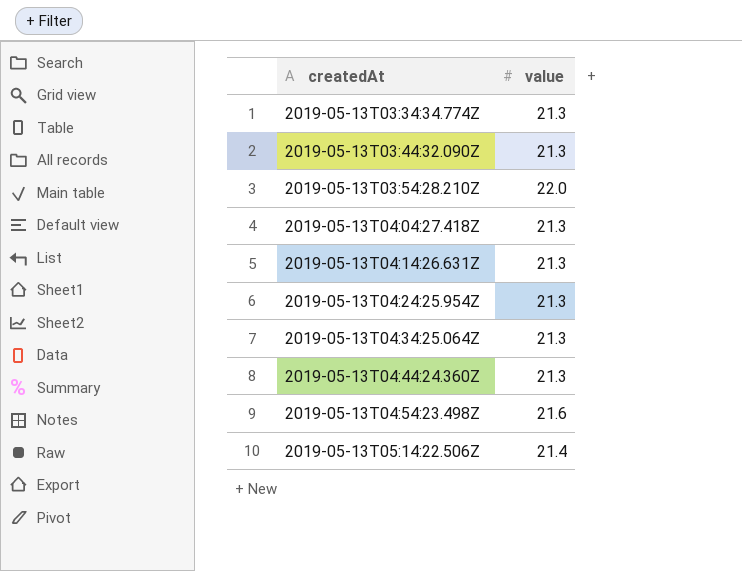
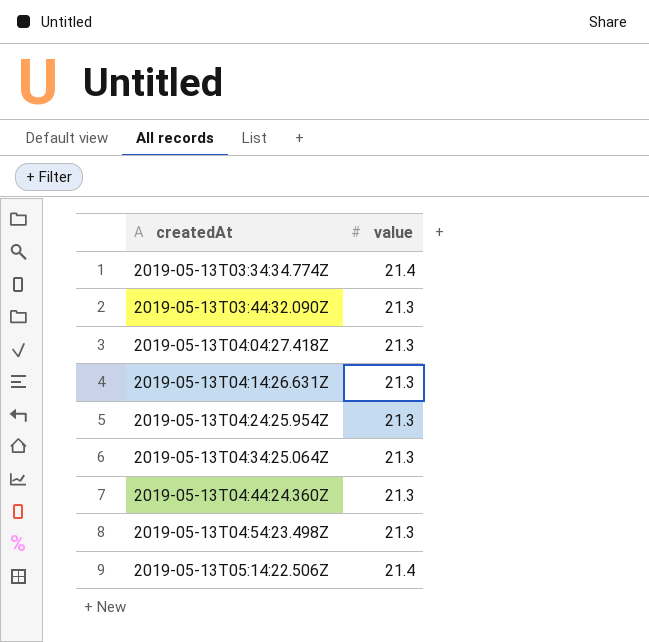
row 2019-05-13T03:54:28.210Z: 22.0 -> none
2019-05-13T03:34:34.774Z | value: 21.3 -> 21.4
2019-05-13T04:54:23.498Z | value: 21.6 -> 21.3

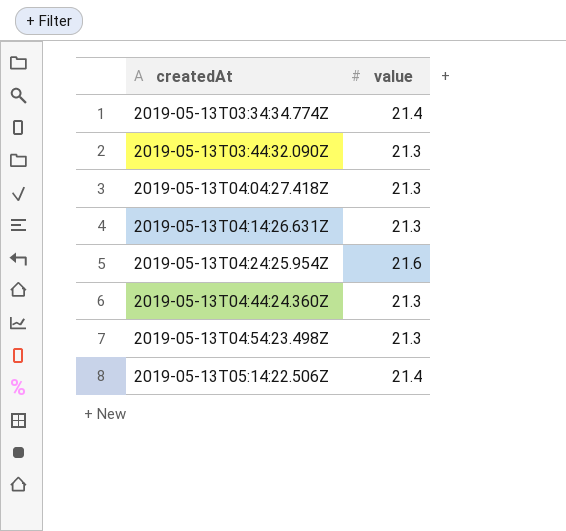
row 2019-05-13T04:34:25.064Z: 21.3 -> none
2019-05-13T04:24:25.954Z | value: 21.3 -> 21.6

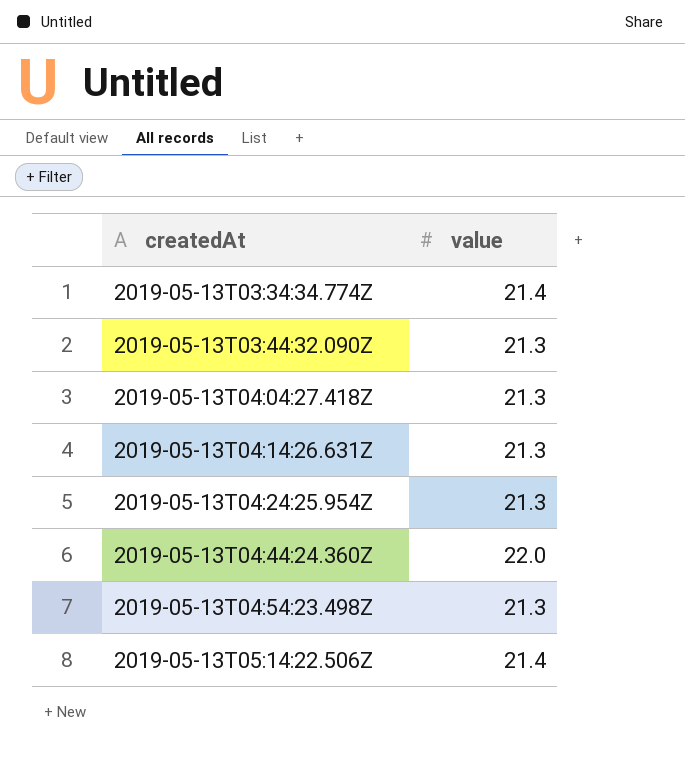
2019-05-13T04:24:25.954Z | value: 21.6 -> 21.3
2019-05-13T04:44:24.360Z | value: 21.3 -> 22.0

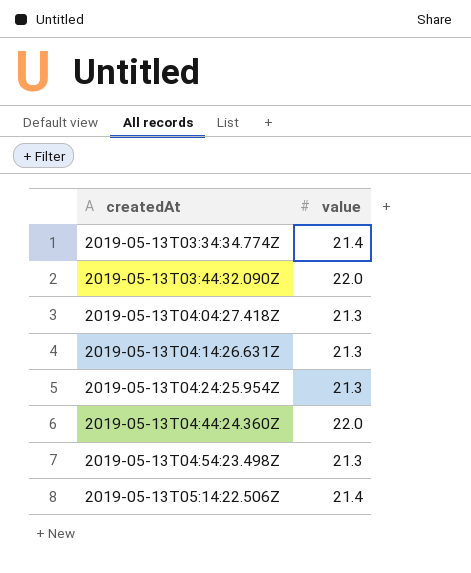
2019-05-13T03:44:32.090Z | value: 21.3 -> 22.0

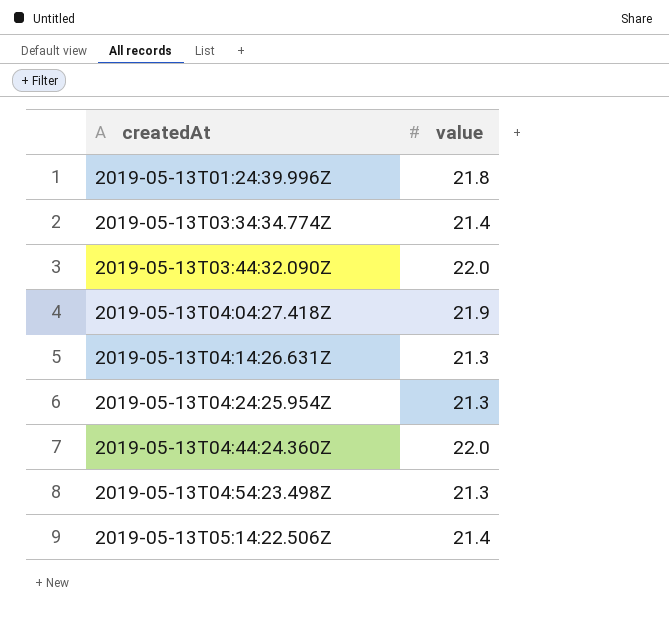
row 2019-05-13T01:24:39.996Z: none -> 21.8
2019-05-13T04:04:27.418Z | value: 21.3 -> 21.9

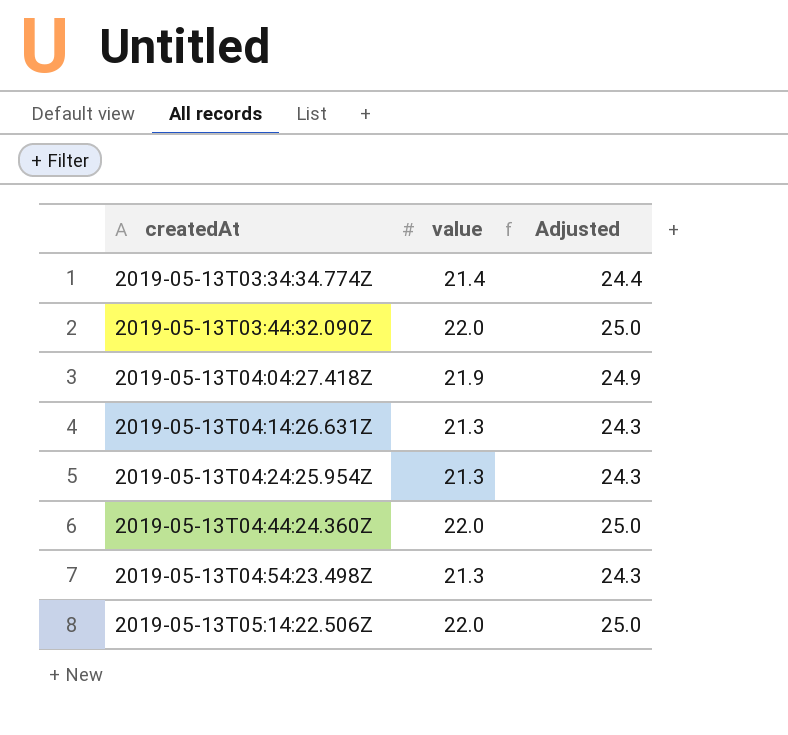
column Adjusted | formula: none -> [value] + 3
row 2019-05-13T01:24:39.996Z: 21.8 -> none
2019-05-13T05:14:22.506Z | value: 21.4 -> 22.0

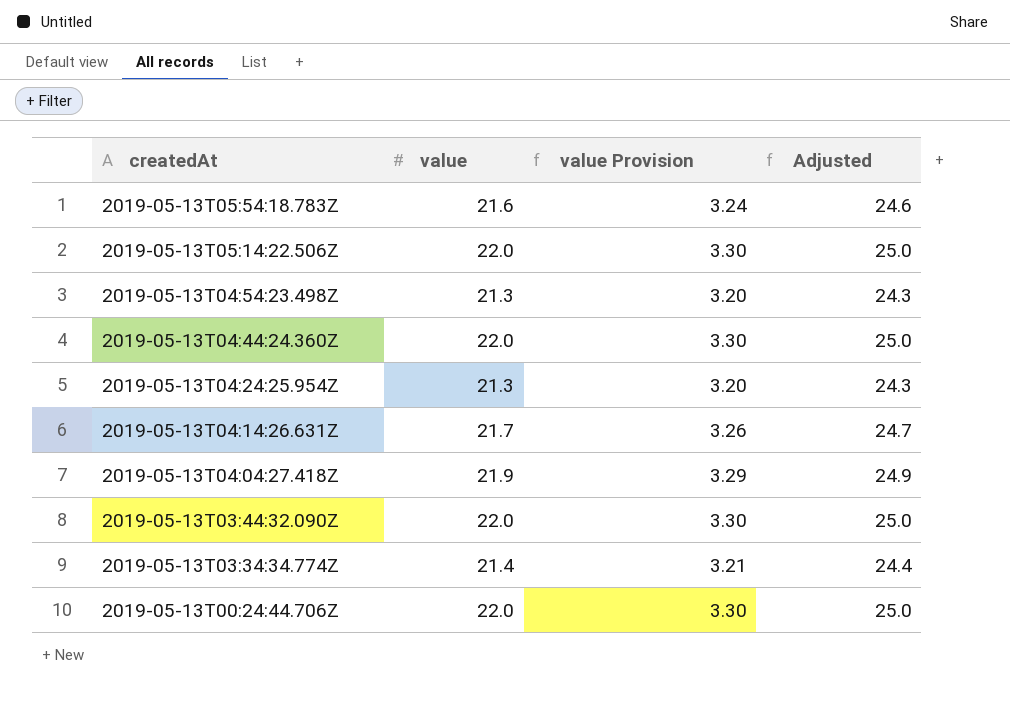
row order: createdAt ascending -> createdAt descending
column value Provision | formula: none -> [value] * 0.15
row 2019-05-13T05:54:18.783Z: none -> 21.6 | 3.24 | 24.6
2019-05-13T04:14:26.631Z | value: 21.3 -> 21.7
2019-05-13T04:14:26.631Z | Adjusted: 24.3 -> 24.7
row 2019-05-13T00:24:44.706Z: none -> 22.0 | 3.30 | 25.0

